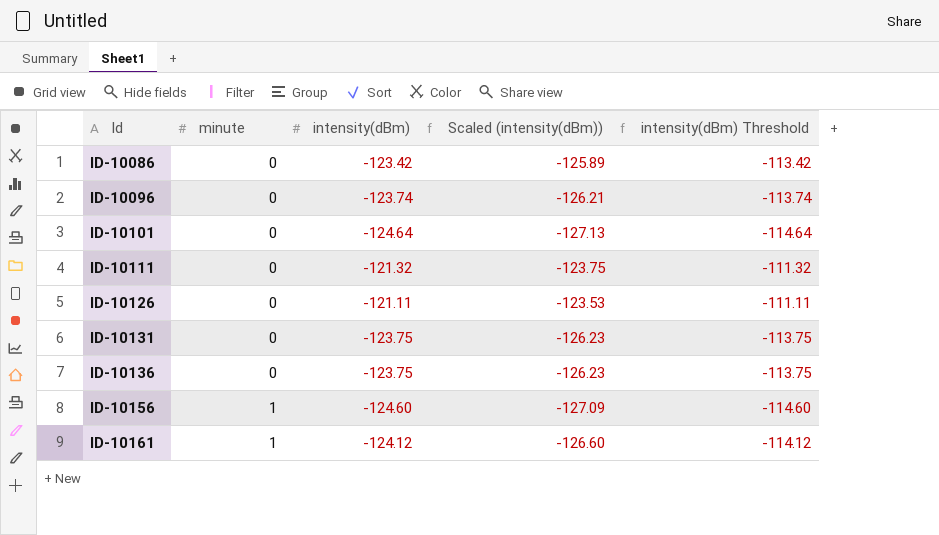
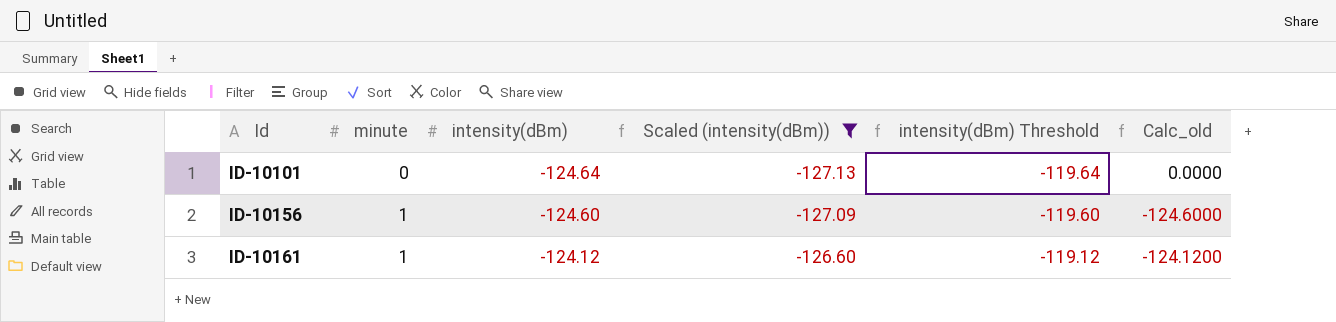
filter: none -> Scaled (intensity(dBm)) <= -126.60
column intensity(dBm) Threshold | formula: [intensity(dBm)] + 10 -> [intensity(dBm)] + 5
column Calc_old | formula: none -> [minute] * [intensity(dBm)]

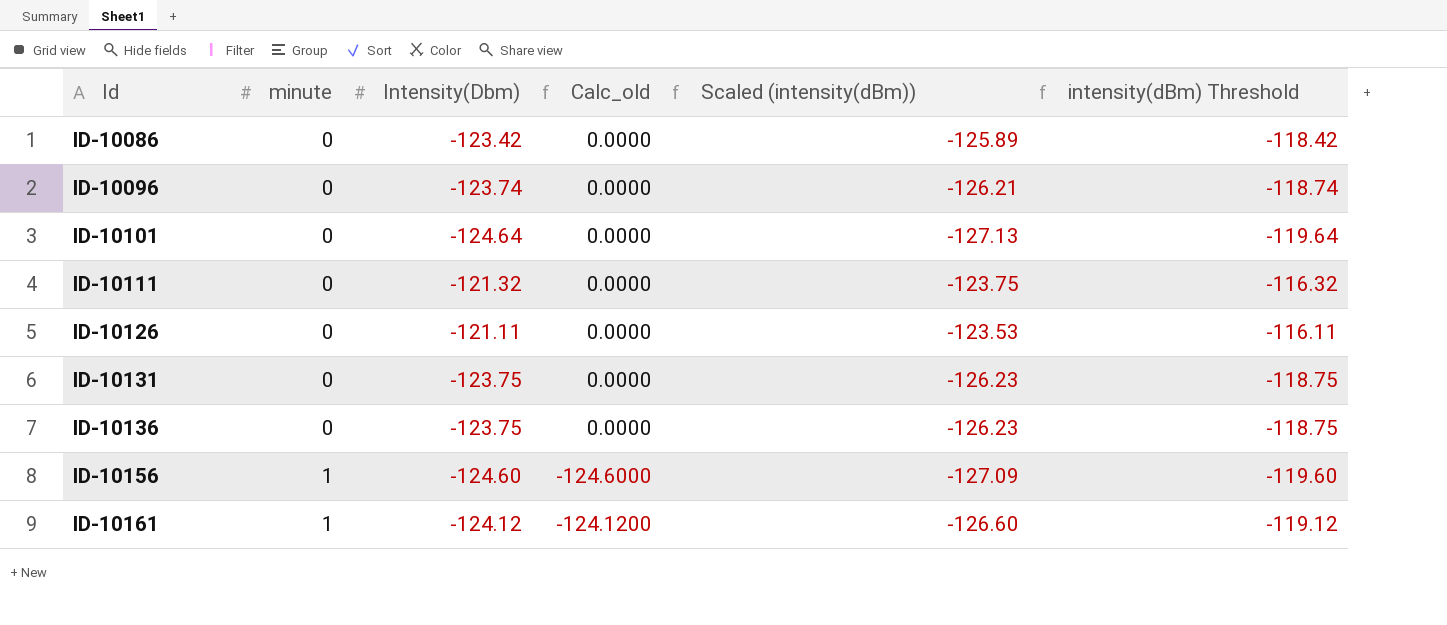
filter: Scaled (intensity(dBm)) <= -126.60 -> none
column name: intensity(dBm) -> Intensity(Dbm)
column Calc_old | position: 6 -> 4

